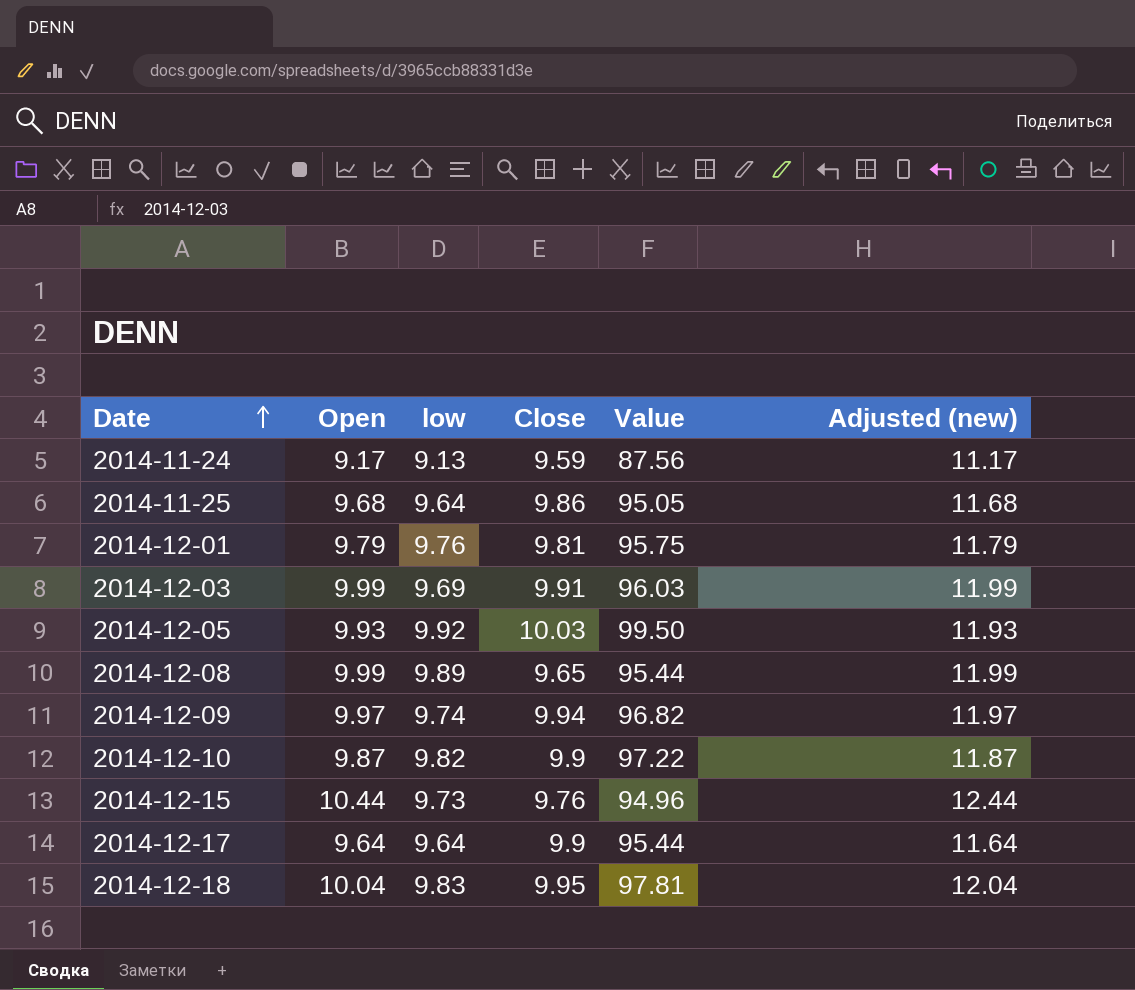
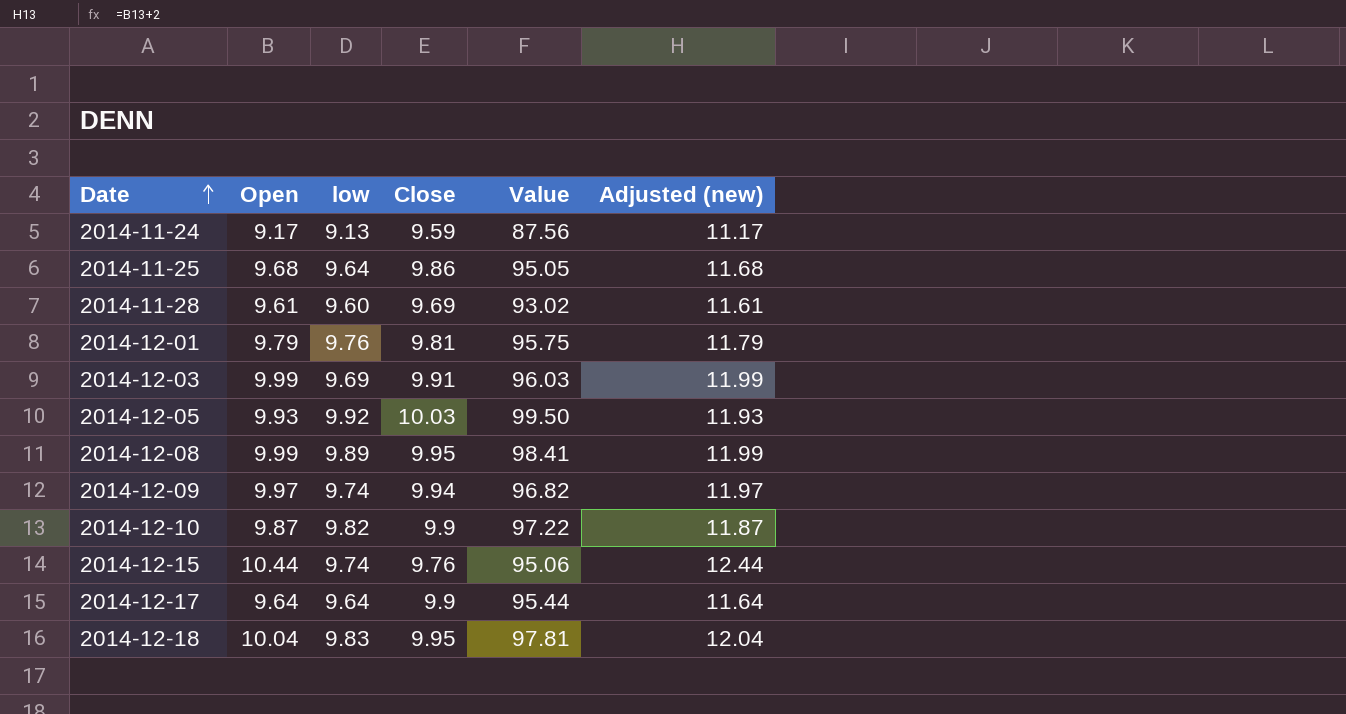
row 2014-11-28: none -> 9.61 | 9.60 | 9.69 | 93.02 | 11.61
2014-12-08 | Close: 9.65 -> 9.95
2014-12-08 | Value: 95.44 -> 98.41
2014-12-15 | low: 9.73 -> 9.74
2014-12-15 | Value: 94.96 -> 95.06

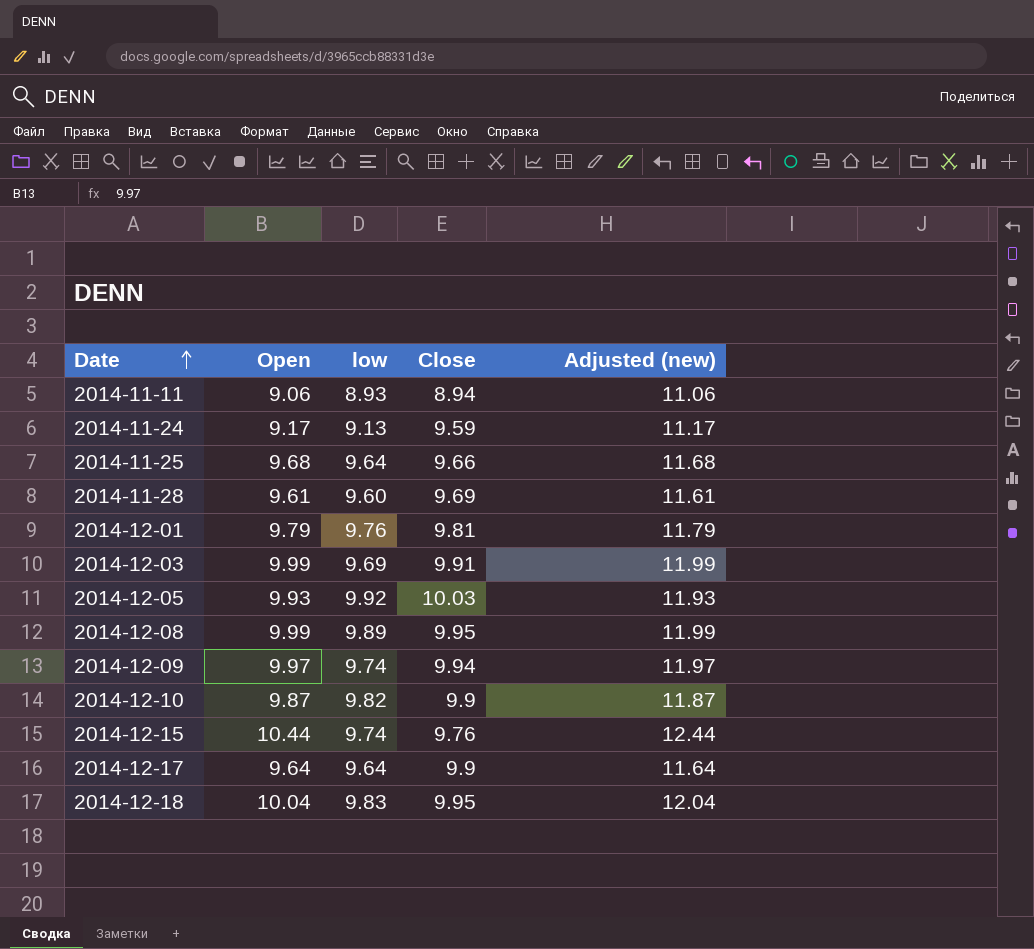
column Value | formula: [low] * [Close] -> none
row 2014-11-11: none -> 9.06 | 8.93 | 8.94 | 11.06
2014-11-25 | Close: 9.86 -> 9.66

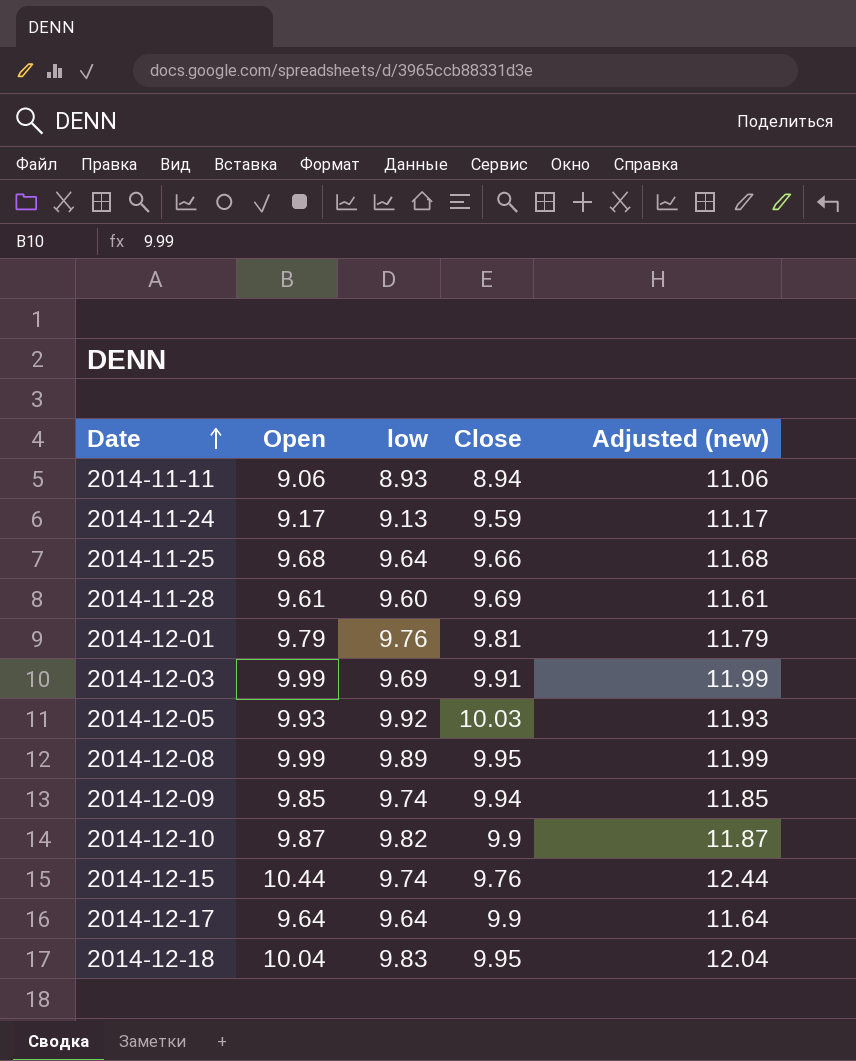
2014-12-09 | Open: 9.97 -> 9.85
2014-12-09 | Adjusted (new): 11.97 -> 11.85

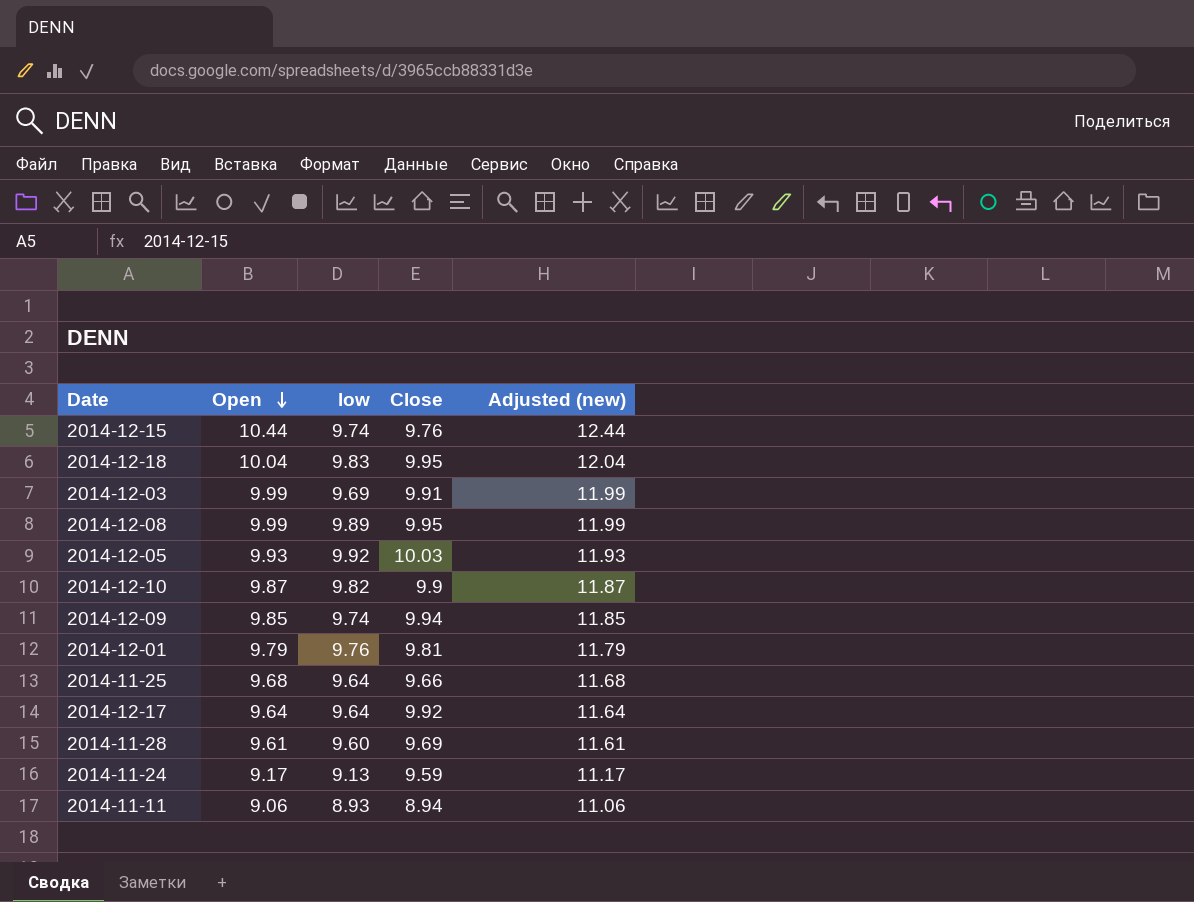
row order: Date ascending -> Open descending
2014-12-17 | Close: 9.9 -> 9.92

